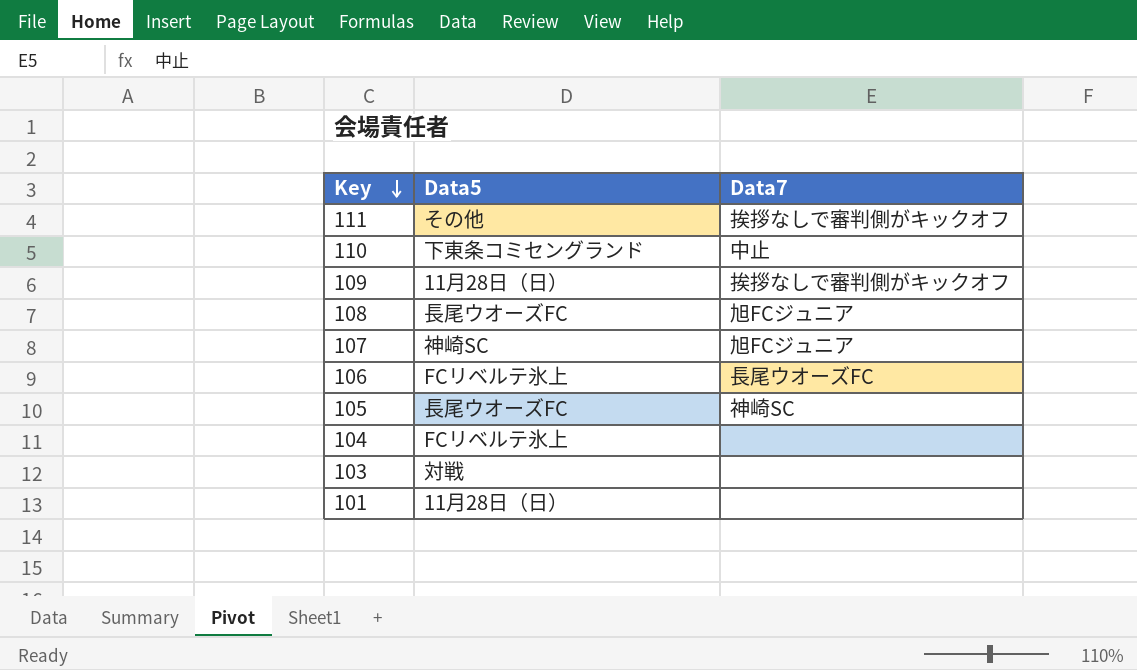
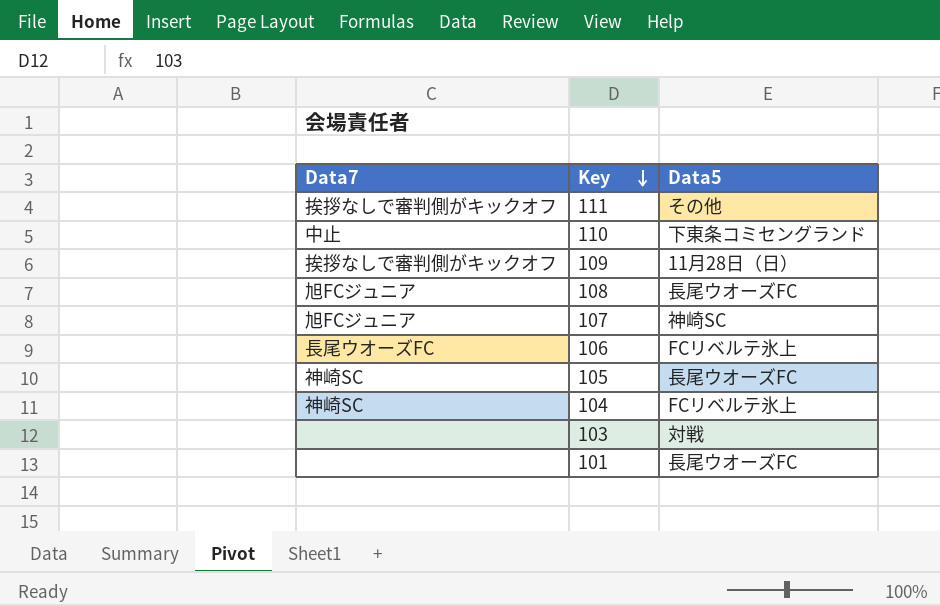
column Data7 | position: 3 -> 1
104 | Data7: none -> 神崎SC
101 | Data5: 11月28日（日） -> 長尾ウオーズFC

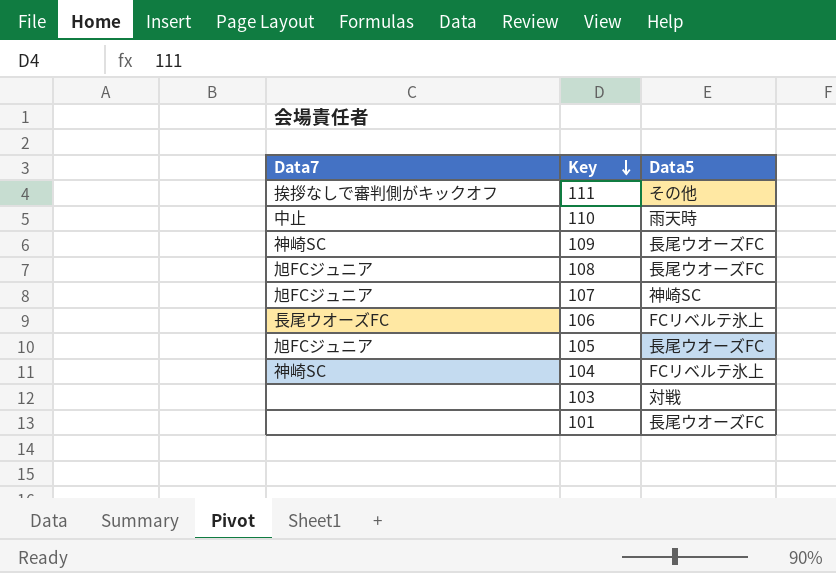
110 | Data5: 下東条コミセングランド -> 雨天時
109 | Data7: 挨拶なしで審判側がキックオフ -> 神崎SC
109 | Data5: 11月28日（日） -> 長尾ウオーズFC
105 | Data7: 神崎SC -> 旭FCジュニア

